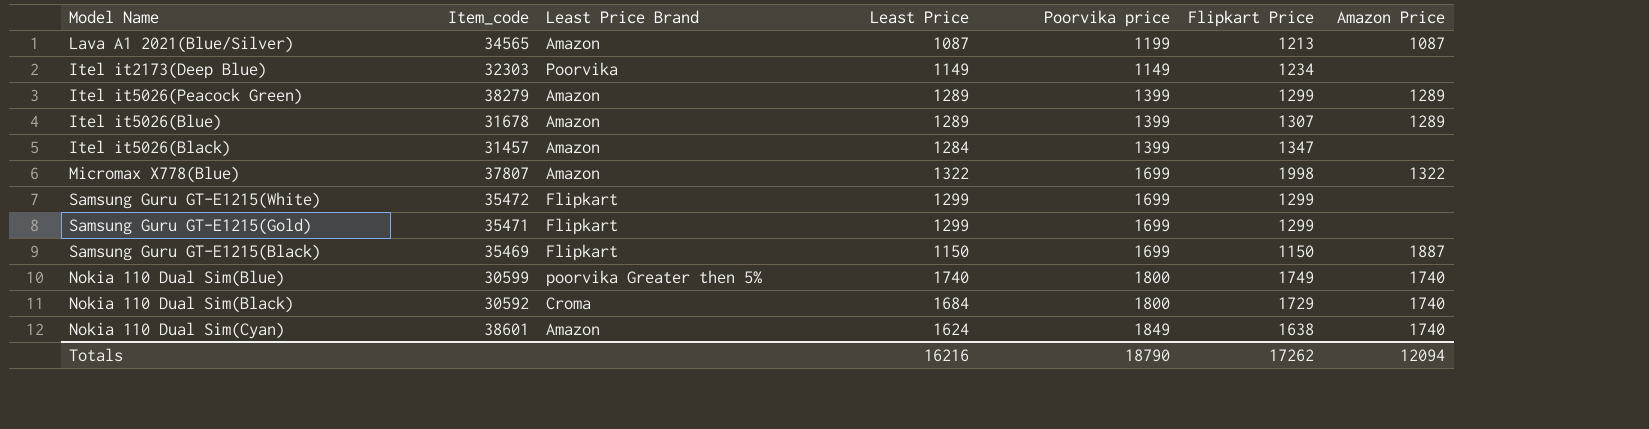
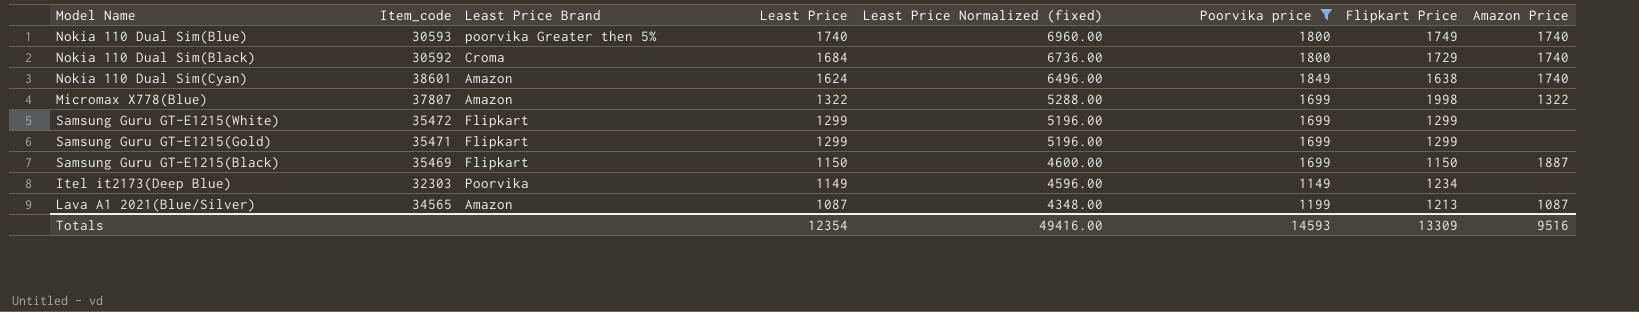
filter: none -> Poorvika price != 1399
row order: none -> Least Price descending
column Least Price Normalized (fixed) | formula: none -> [Least Price] * 4
Nokia 110 Dual Sim(Blue) | Item_code: 30599 -> 30593
Totals | Least Price: 16216 -> 12354
Totals | Poorvika price: 18790 -> 14593
Totals | Flipkart Price: 17262 -> 13309
Totals | Amazon Price: 12094 -> 9516

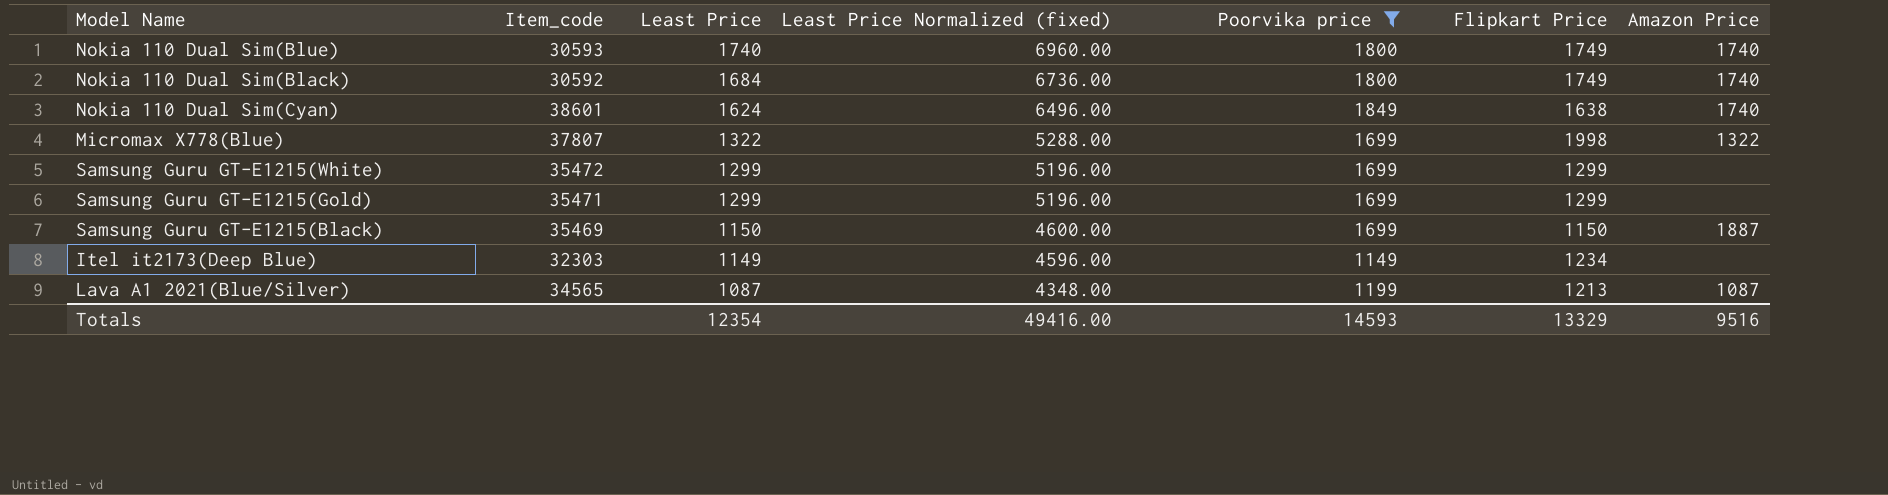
column Least Price Brand | position: 3 -> none
Nokia 110 Dual Sim(Black) | Flipkart Price: 1729 -> 1749
Totals | Flipkart Price: 13309 -> 13329

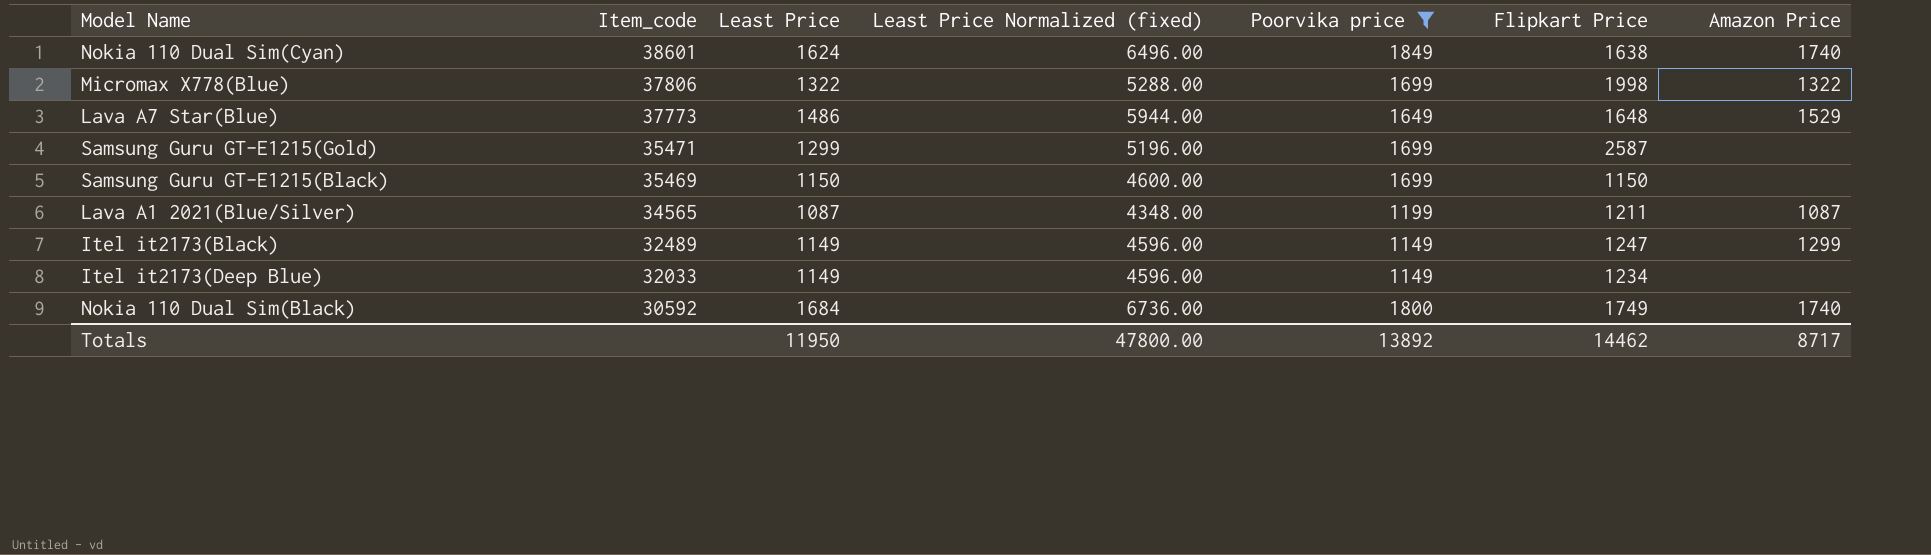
row order: Least Price descending -> Item_code descending
row Nokia 110 Dual Sim(Blue): 30593 | 1740 | 6960.00 | 1800 | 1749 | 1740 -> none
row Samsung Guru GT-E1215(White): 35472 | 1299 | 5196.00 | 1699 | 1299 | none -> none
Micromax X778(Blue) | Item_code: 37807 -> 37806
row Lava A7 Star(Blue): none -> 37773 | 1486 | 5944.00 | 1649 | 1648 | 1529
Samsung Guru GT-E1215(Gold) | Flipkart Price: 1299 -> 2587
Samsung Guru GT-E1215(Black) | Amazon Price: 1887 -> none
Lava A1 2021(Blue/Silver) | Flipkart Price: 1213 -> 1211
row Itel it2173(Black): none -> 32489 | 1149 | 4596.00 | 1149 | 1247 | 1299
Itel it2173(Deep Blue) | Item_code: 32303 -> 32033
Totals | Least Price: 12354 -> 11950
Totals | Least Price Normalized (fixed): 49416.00 -> 47800.00
Totals | Poorvika price: 14593 -> 13892
Totals | Flipkart Price: 13329 -> 14462
Totals | Amazon Price: 9516 -> 8717

